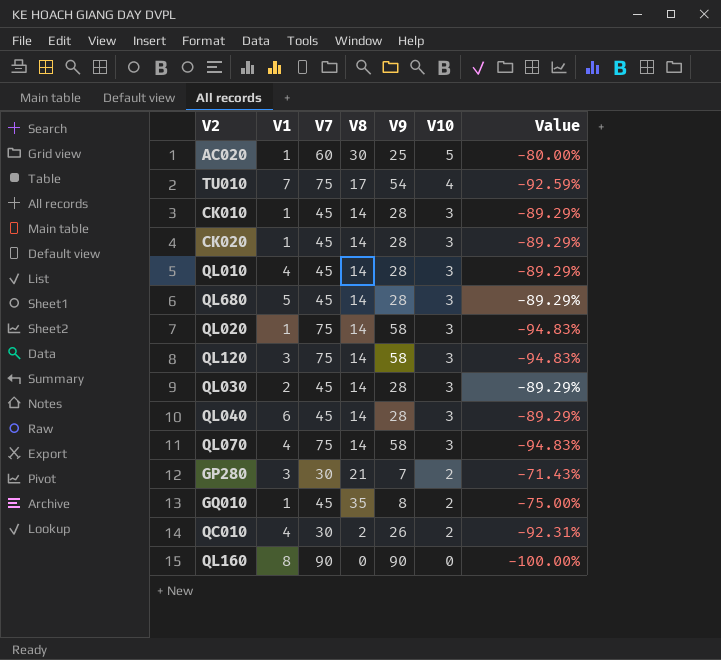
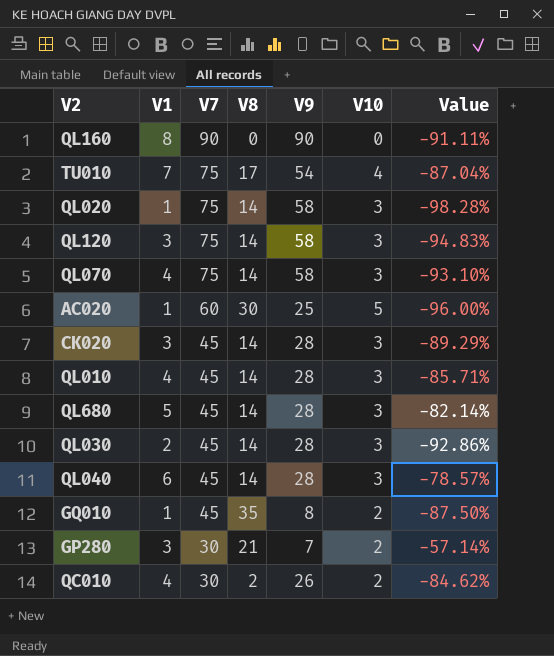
row order: V10 descending -> V7 descending
column Value | formula: ([V10] - [V9]) / [V9] -> ([V1] - [V9]) / [V9]
row CK010: 1 | 45 | 14 | 28 | 3 | -89.29% -> none
CK020 | V1: 1 -> 3

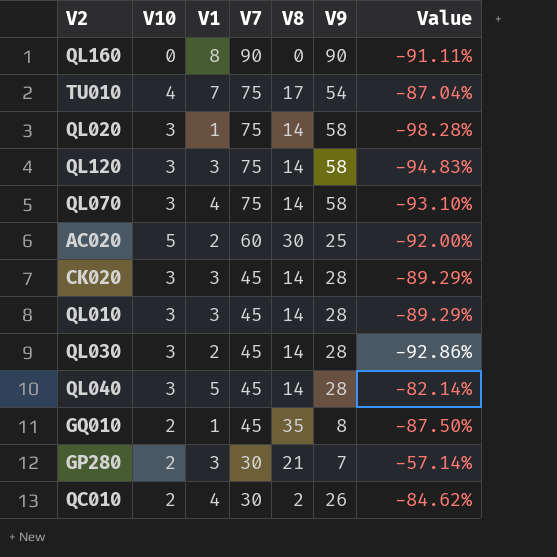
column V10 | position: 6 -> 2
row QL680: 5 | 45 | 14 | 28 | 3 | -82.14% -> none
AC020 | V1: 1 -> 2
AC020 | Value: -96.00% -> -92.00%
QL010 | V1: 4 -> 3
QL010 | Value: -85.71% -> -89.29%
QL040 | V1: 6 -> 5
QL040 | Value: -78.57% -> -82.14%

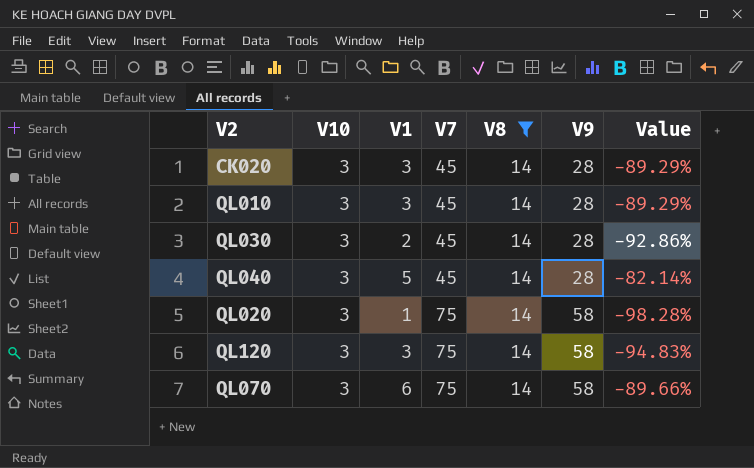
filter: none -> V8 = 14
row order: V7 descending -> V7 ascending
QL070 | V1: 4 -> 6
QL070 | Value: -93.10% -> -89.66%

